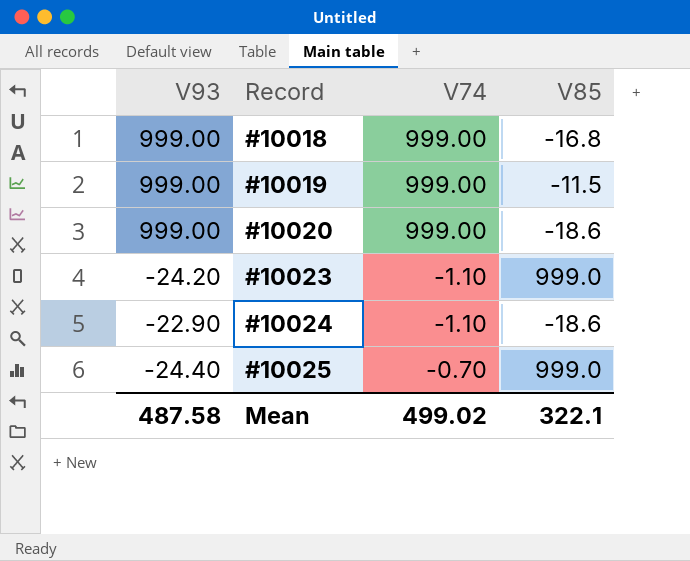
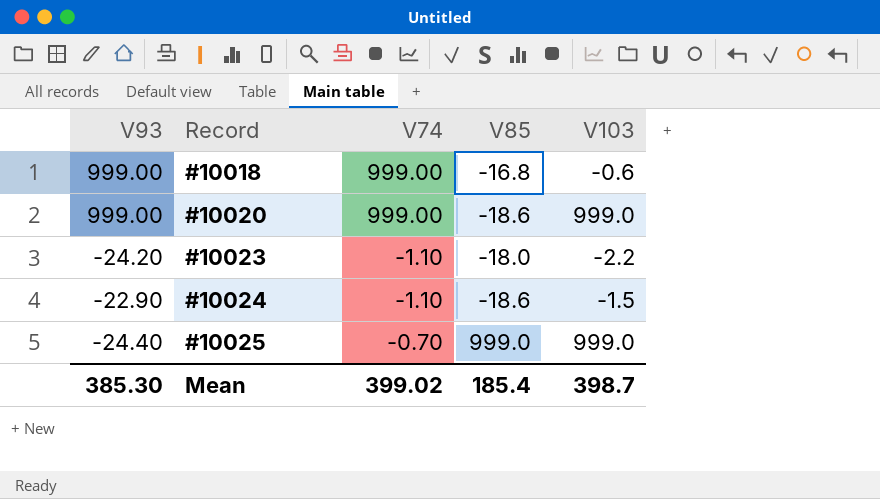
column V103 | position: none -> 5
row #10019: 999.00 | 999.00 | -11.5 -> none
#10023 | V85: 999.0 -> -18.0
Mean | V93: 487.58 -> 385.30
Mean | V74: 499.02 -> 399.02
Mean | V85: 322.1 -> 185.4

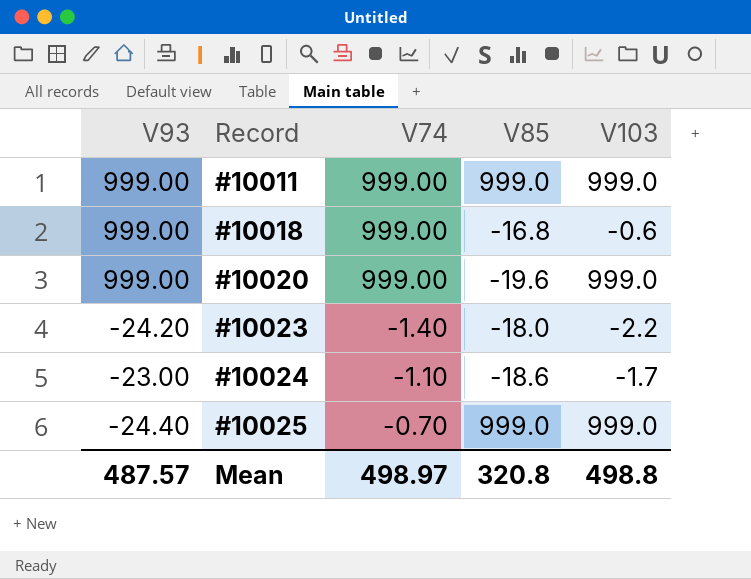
row #10011: none -> 999.00 | 999.00 | 999.0 | 999.0
#10020 | V85: -18.6 -> -19.6
#10023 | V74: -1.10 -> -1.40
#10024 | V93: -22.90 -> -23.00
#10024 | V103: -1.5 -> -1.7
Mean | V93: 385.30 -> 487.57
Mean | V74: 399.02 -> 498.97
Mean | V85: 185.4 -> 320.8
Mean | V103: 398.7 -> 498.8

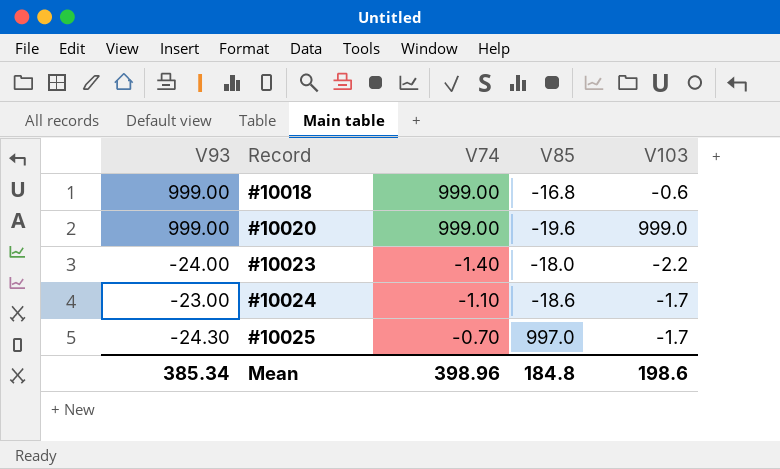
row #10011: 999.00 | 999.00 | 999.0 | 999.0 -> none
#10023 | V93: -24.20 -> -24.00
#10025 | V93: -24.40 -> -24.30
#10025 | V85: 999.0 -> 997.0
#10025 | V103: 999.0 -> -1.7
Mean | V93: 487.57 -> 385.34
Mean | V74: 498.97 -> 398.96
Mean | V85: 320.8 -> 184.8
Mean | V103: 498.8 -> 198.6

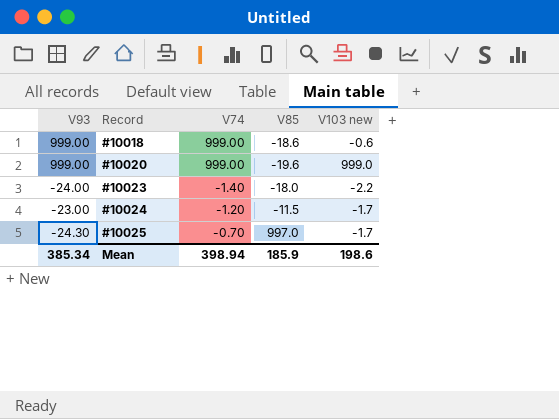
column name: V103 -> V103 new
#10018 | V85: -16.8 -> -18.6
#10024 | V74: -1.10 -> -1.20
#10024 | V85: -18.6 -> -11.5
Mean | V74: 398.96 -> 398.94
Mean | V85: 184.8 -> 185.9

